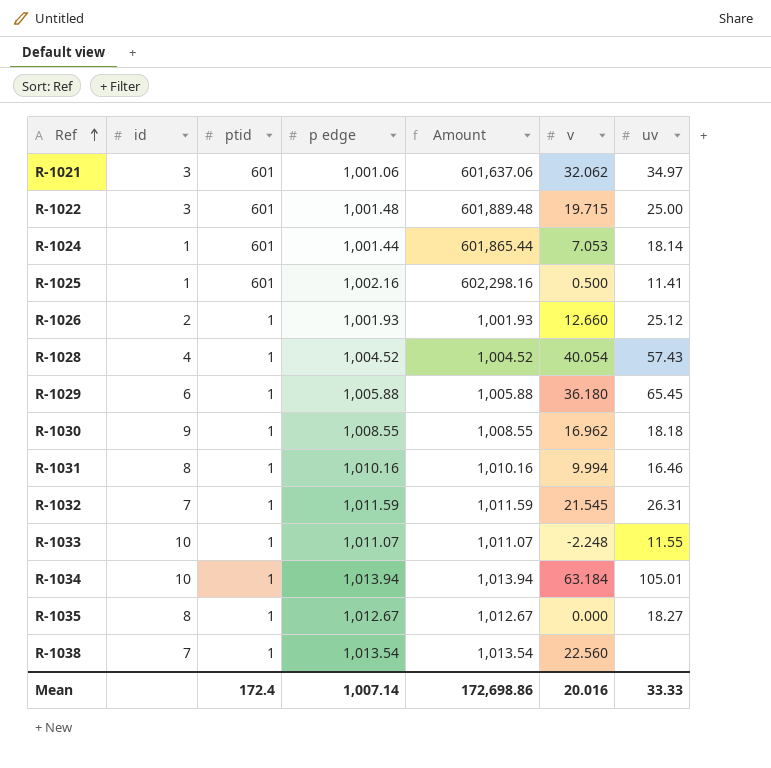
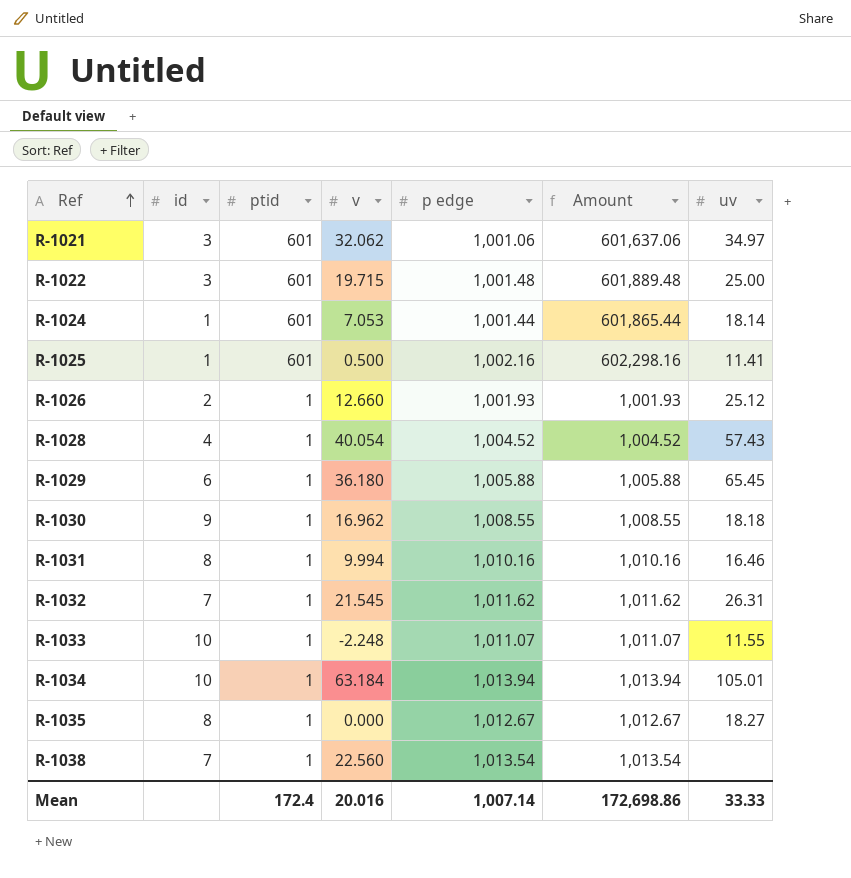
column v | position: 6 -> 4
R-1032 | p edge: 1,011.59 -> 1,011.62
R-1032 | Amount: 1,011.59 -> 1,011.62

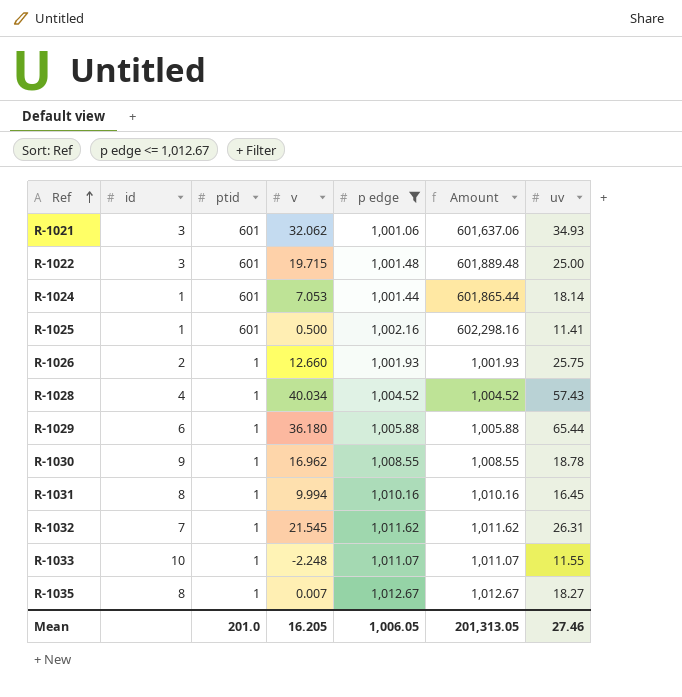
filter: none -> p edge <= 1,012.67
R-1021 | uv: 34.97 -> 34.93
R-1026 | uv: 25.12 -> 25.75
R-1028 | v: 40.054 -> 40.034
R-1029 | uv: 65.45 -> 65.44
R-1030 | uv: 18.18 -> 18.78
R-1031 | uv: 16.46 -> 16.45
R-1035 | v: 0.000 -> 0.007
Mean | ptid: 172.4 -> 201.0
Mean | v: 20.016 -> 16.205
Mean | p edge: 1,007.14 -> 1,006.05
Mean | Amount: 172,698.86 -> 201,313.05
Mean | uv: 33.33 -> 27.46

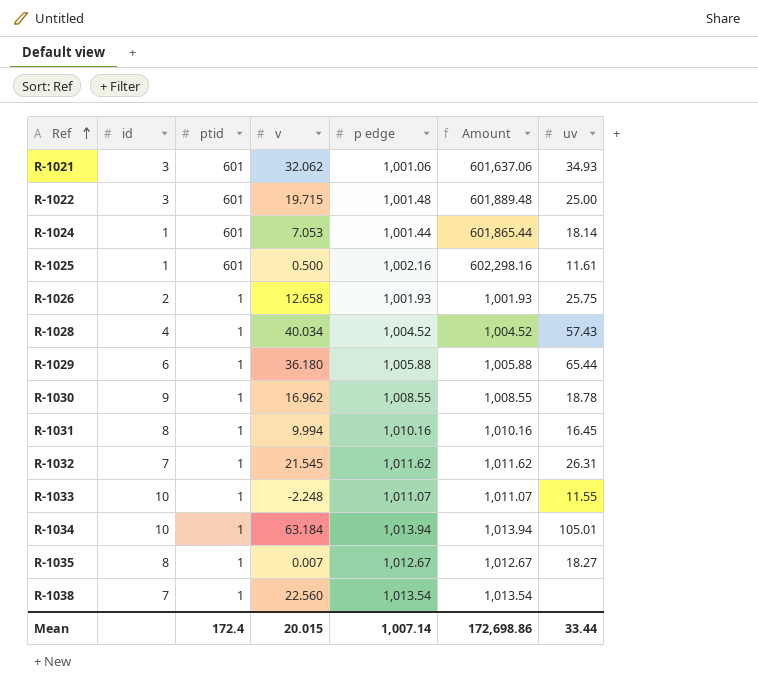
filter: p edge <= 1,012.67 -> none
R-1025 | uv: 11.41 -> 11.61
R-1026 | v: 12.660 -> 12.658
Mean | ptid: 201.0 -> 172.4
Mean | v: 16.205 -> 20.015
Mean | p edge: 1,006.05 -> 1,007.14
Mean | Amount: 201,313.05 -> 172,698.86
Mean | uv: 27.46 -> 33.44

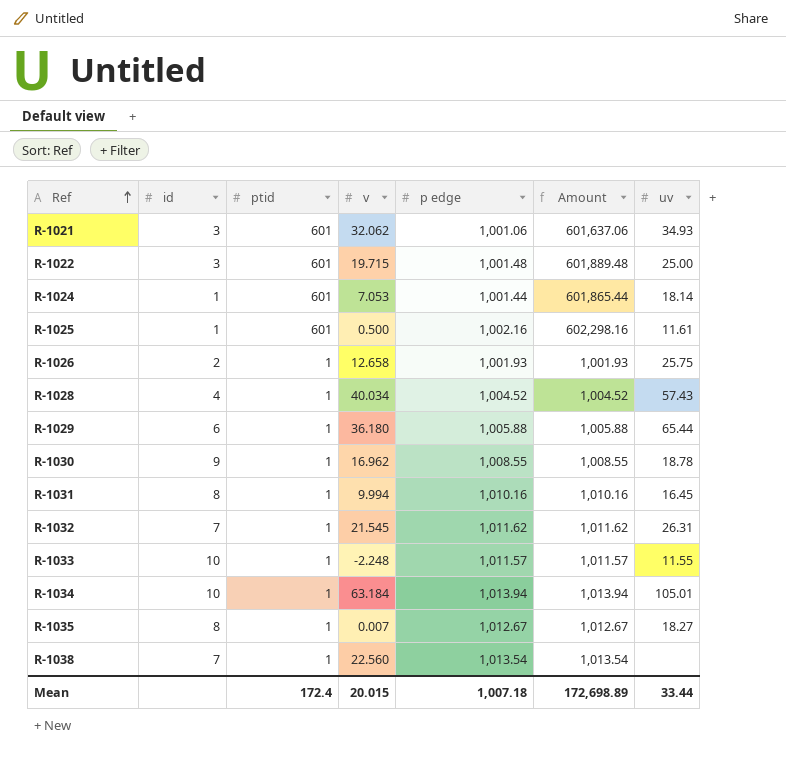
R-1033 | p edge: 1,011.07 -> 1,011.57
R-1033 | Amount: 1,011.07 -> 1,011.57
Mean | p edge: 1,007.14 -> 1,007.18
Mean | Amount: 172,698.86 -> 172,698.89

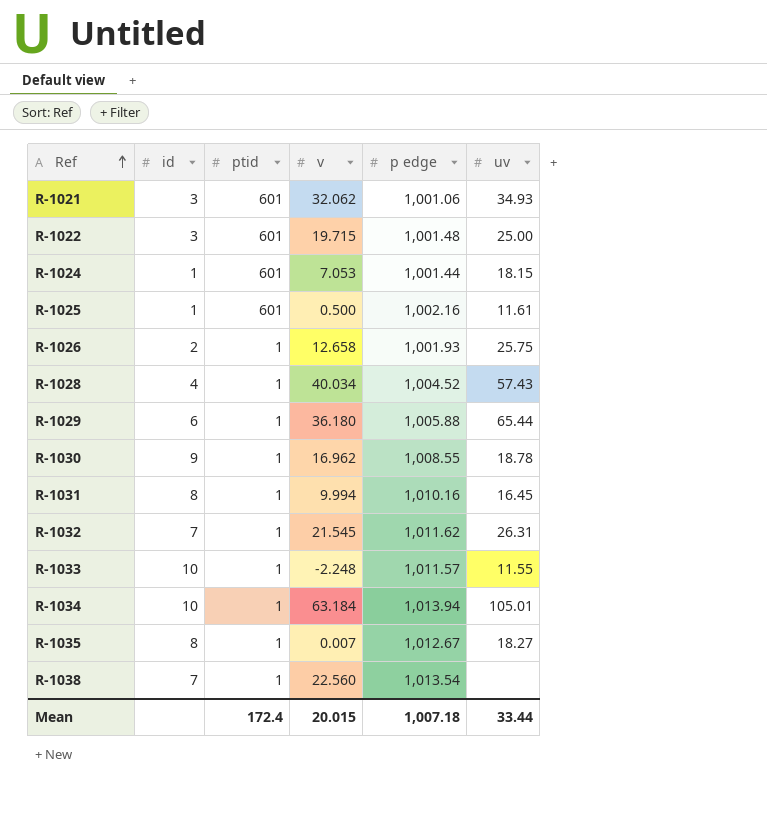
column Amount | formula: [ptid] * [p edge] -> none
R-1024 | uv: 18.14 -> 18.15

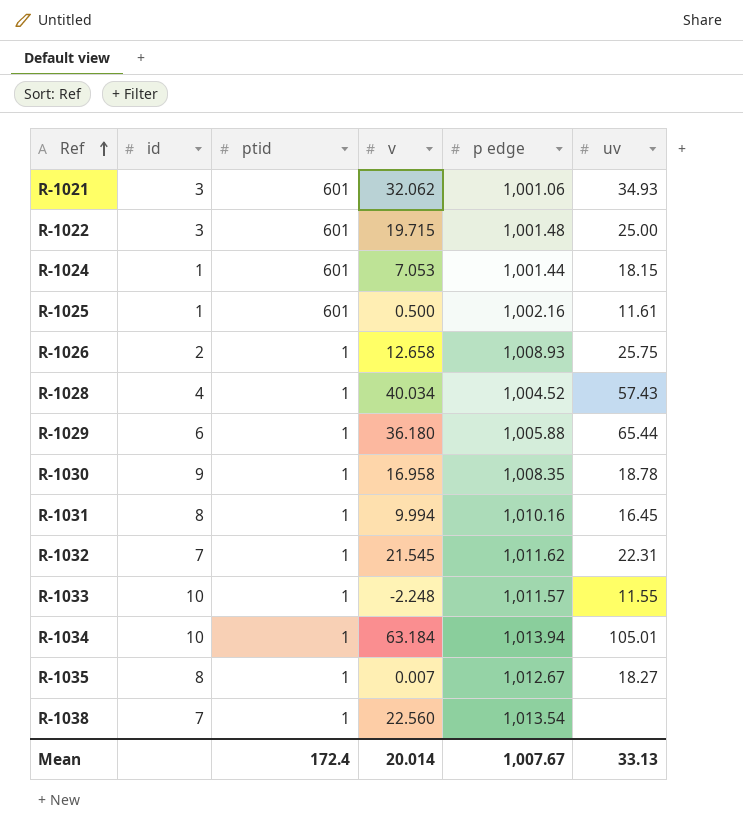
R-1026 | p edge: 1,001.93 -> 1,008.93
R-1030 | v: 16.962 -> 16.958
R-1030 | p edge: 1,008.55 -> 1,008.35
R-1032 | uv: 26.31 -> 22.31
Mean | v: 20.015 -> 20.014
Mean | p edge: 1,007.18 -> 1,007.67
Mean | uv: 33.44 -> 33.13

